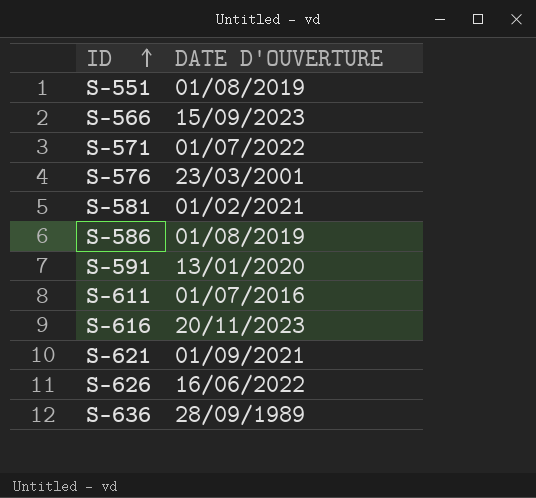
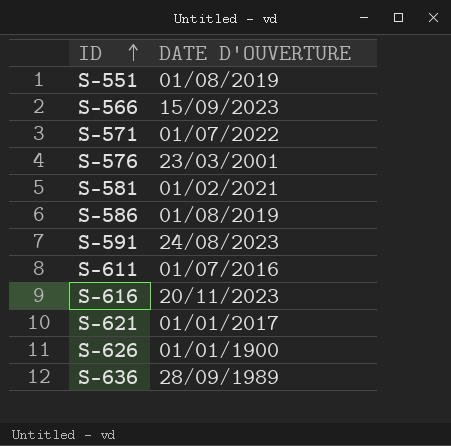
S-591 | DATE D'OUVERTURE: 13/01/2020 -> 24/08/2023
S-621 | DATE D'OUVERTURE: 01/09/2021 -> 01/01/2017
S-626 | DATE D'OUVERTURE: 16/06/2022 -> 01/01/1900

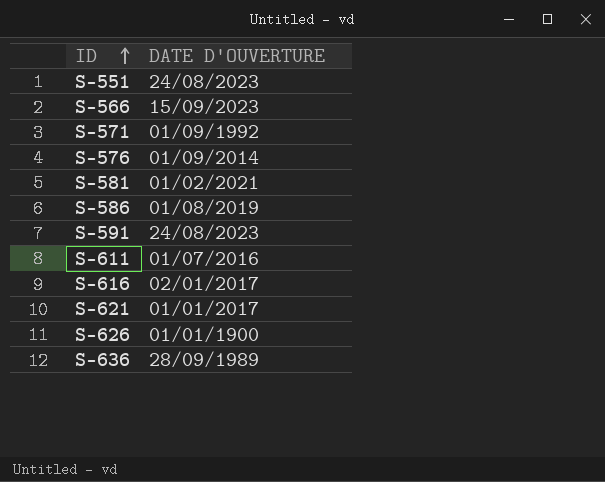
S-551 | DATE D'OUVERTURE: 01/08/2019 -> 24/08/2023
S-571 | DATE D'OUVERTURE: 01/07/2022 -> 01/09/1992
S-576 | DATE D'OUVERTURE: 23/03/2001 -> 01/09/2014
S-616 | DATE D'OUVERTURE: 20/11/2023 -> 02/01/2017

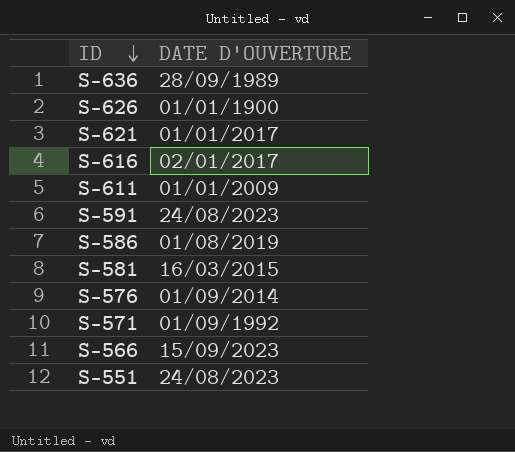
row order: ID ascending -> ID descending
S-611 | DATE D'OUVERTURE: 01/07/2016 -> 01/01/2009
S-581 | DATE D'OUVERTURE: 01/02/2021 -> 16/03/2015

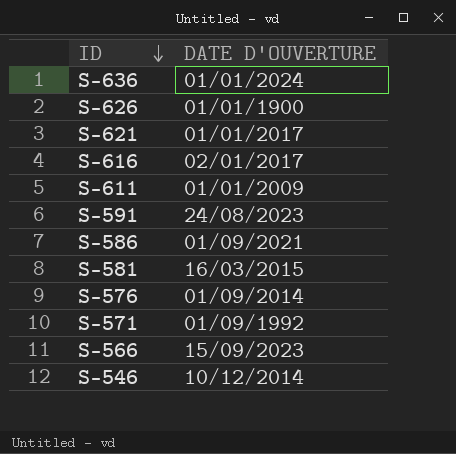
row S-551: 24/08/2023 -> none
S-636 | DATE D'OUVERTURE: 28/09/1989 -> 01/01/2024
S-586 | DATE D'OUVERTURE: 01/08/2019 -> 01/09/2021
row S-546: none -> 10/12/2014

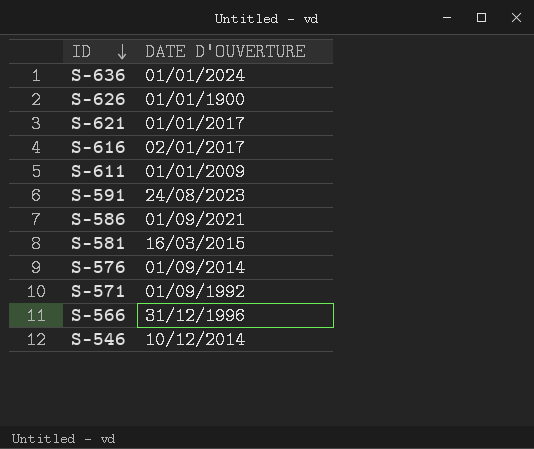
S-566 | DATE D'OUVERTURE: 15/09/2023 -> 31/12/1996

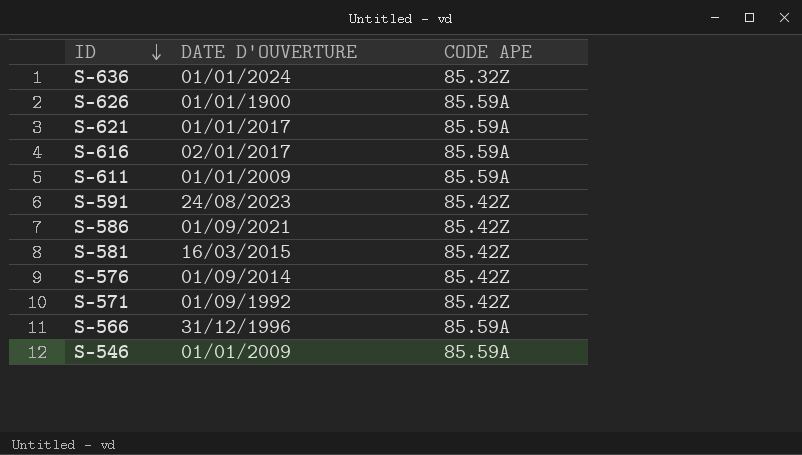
column CODE APE | position: none -> 3
S-546 | DATE D'OUVERTURE: 10/12/2014 -> 01/01/2009

